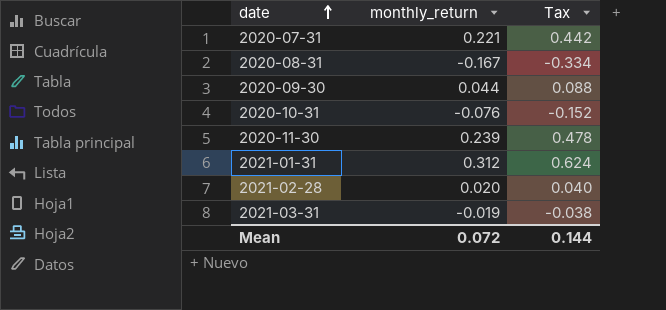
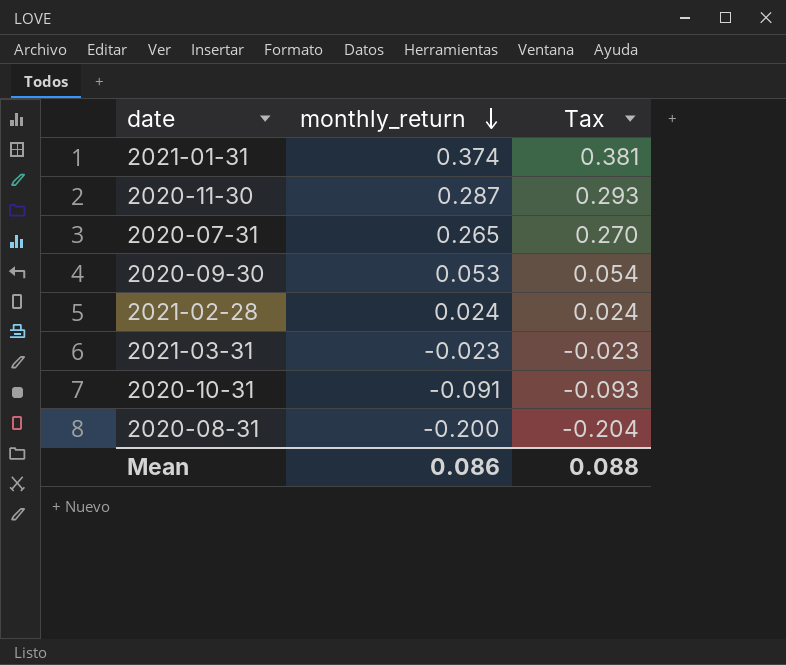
row order: date ascending -> monthly_return descending
column Tax | formula: [monthly_return] * 2 -> [monthly_return] * 1.02
2021-01-31 | monthly_return: 0.312 -> 0.374
2020-11-30 | monthly_return: 0.239 -> 0.287
2020-07-31 | monthly_return: 0.221 -> 0.265
2020-09-30 | monthly_return: 0.044 -> 0.053
2021-02-28 | monthly_return: 0.020 -> 0.024
2021-03-31 | monthly_return: -0.019 -> -0.023
2020-10-31 | monthly_return: -0.076 -> -0.091
2020-08-31 | monthly_return: -0.167 -> -0.200
Mean | monthly_return: 0.072 -> 0.086
Mean | Tax: 0.144 -> 0.088

